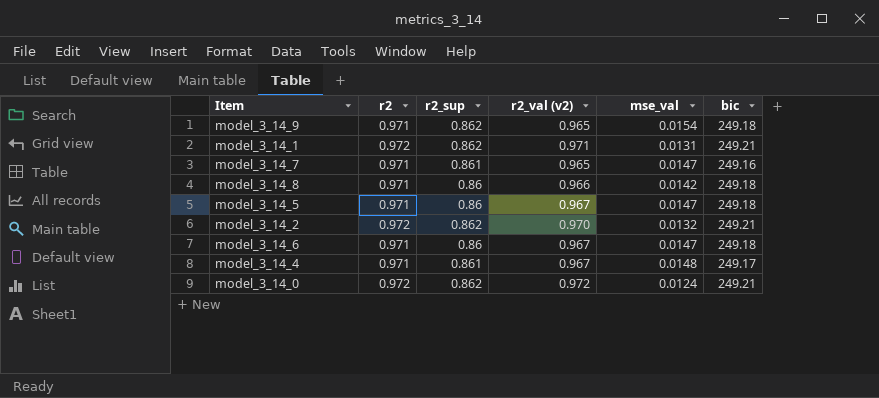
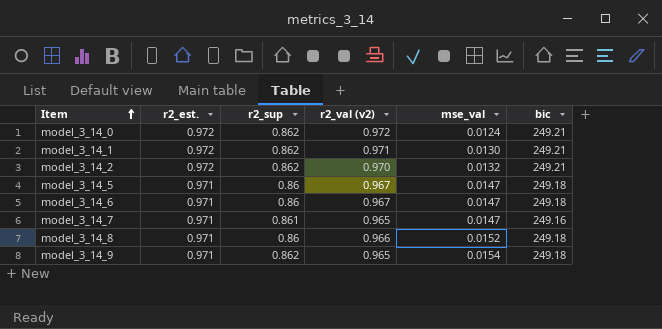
row order: none -> Item ascending
column name: r2 -> r2_est.
row model_3_14_4: 0.971 | 0.861 | 0.967 | 0.0148 | 249.17 -> none
model_3_14_1 | mse_val: 0.0131 -> 0.0130
model_3_14_8 | mse_val: 0.0142 -> 0.0152

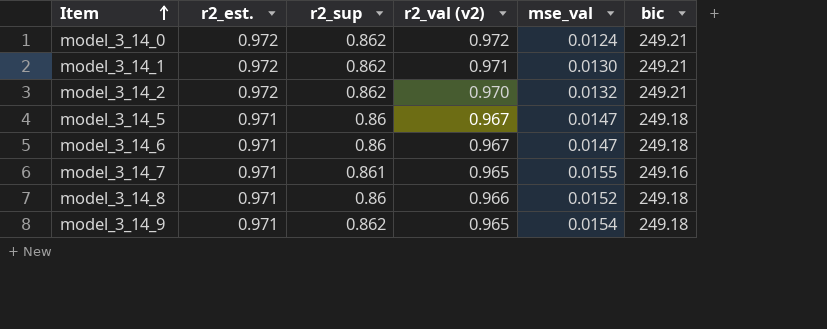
model_3_14_7 | mse_val: 0.0147 -> 0.0155

